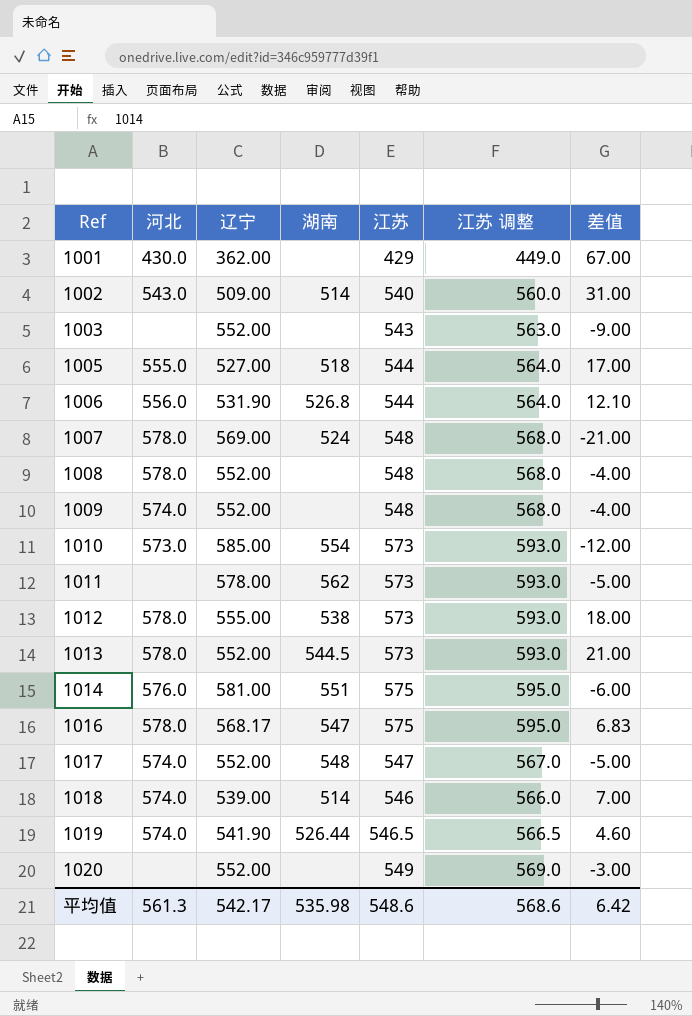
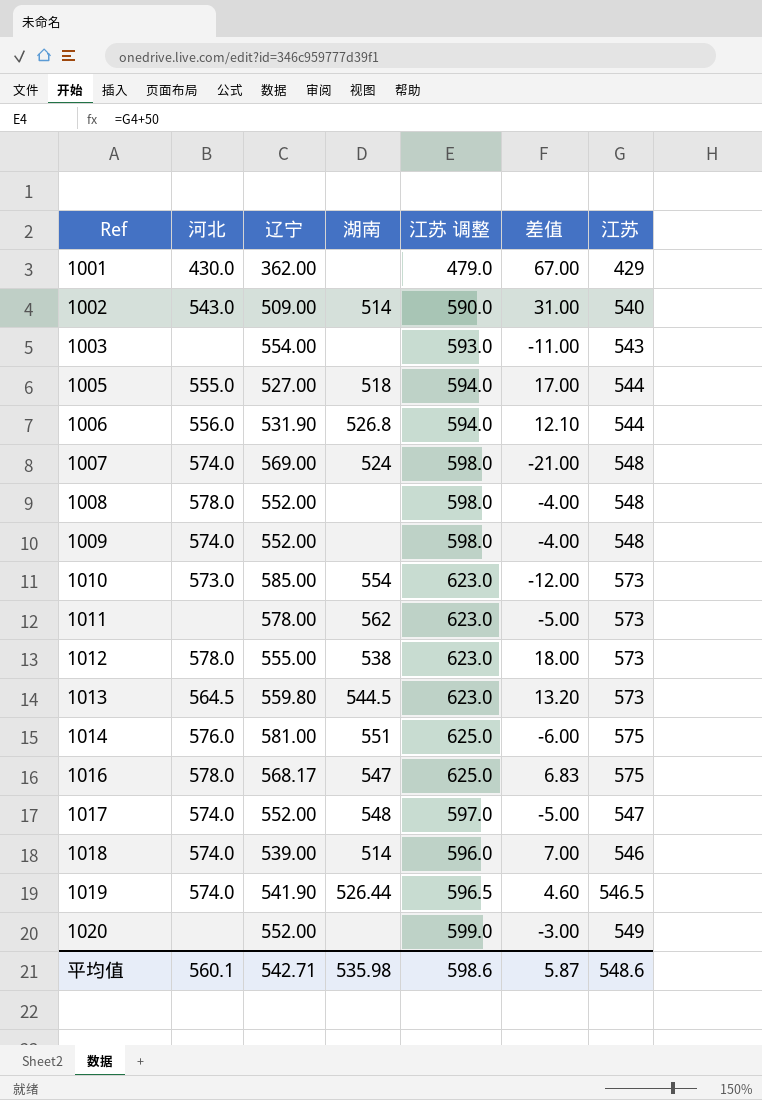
column 江苏 调整 | formula: [江苏] + 20 -> [江苏] + 50
column 江苏 | position: 5 -> 7
1003 | 辽宁: 552.00 -> 554.00
1003 | 差值: -9.00 -> -11.00
1007 | 河北: 578.0 -> 574.0
1013 | 河北: 578.0 -> 564.5
1013 | 辽宁: 552.00 -> 559.80
1013 | 差值: 21.00 -> 13.20
平均值 | 河北: 561.3 -> 560.1
平均值 | 辽宁: 542.17 -> 542.71
平均值 | 江苏 调整: 568.6 -> 598.6
平均值 | 差值: 6.42 -> 5.87

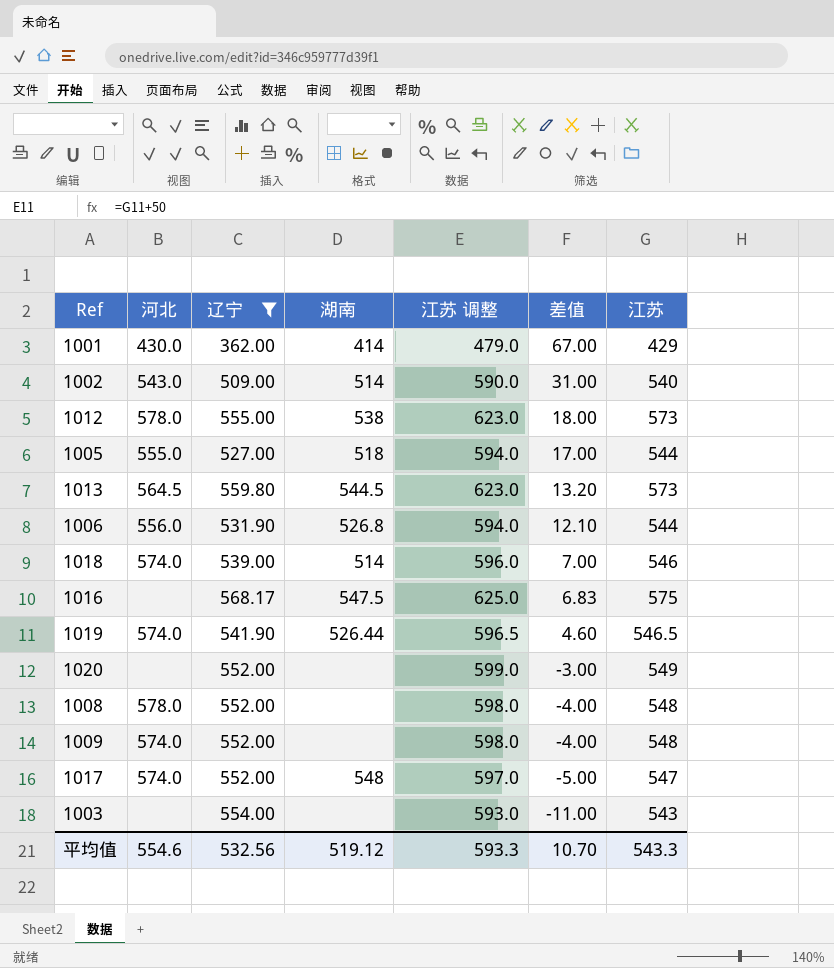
filter: none -> 辽宁 <= 568.17
row order: Ref ascending -> 差值 descending
1001 | 湖南: none -> 414
1016 | 河北: 578.0 -> none
1016 | 湖南: 547 -> 547.5
平均值 | 河北: 560.1 -> 554.6
平均值 | 辽宁: 542.71 -> 532.56
平均值 | 湖南: 535.98 -> 519.12
平均值 | 江苏 调整: 598.6 -> 593.3
平均值 | 差值: 5.87 -> 10.70
平均值 | 江苏: 548.6 -> 543.3

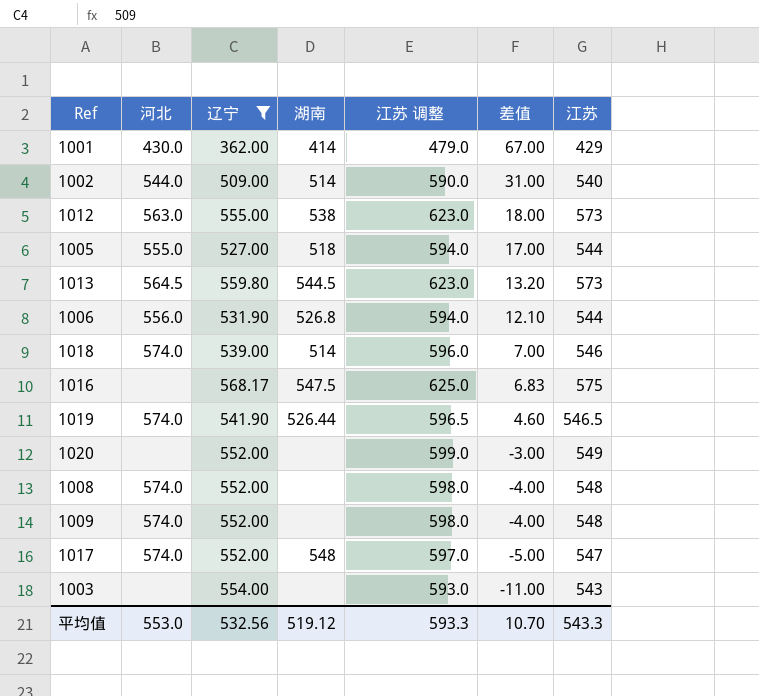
1002 | 河北: 543.0 -> 544.0
1012 | 河北: 578.0 -> 563.0
1008 | 河北: 578.0 -> 574.0
平均值 | 河北: 554.6 -> 553.0

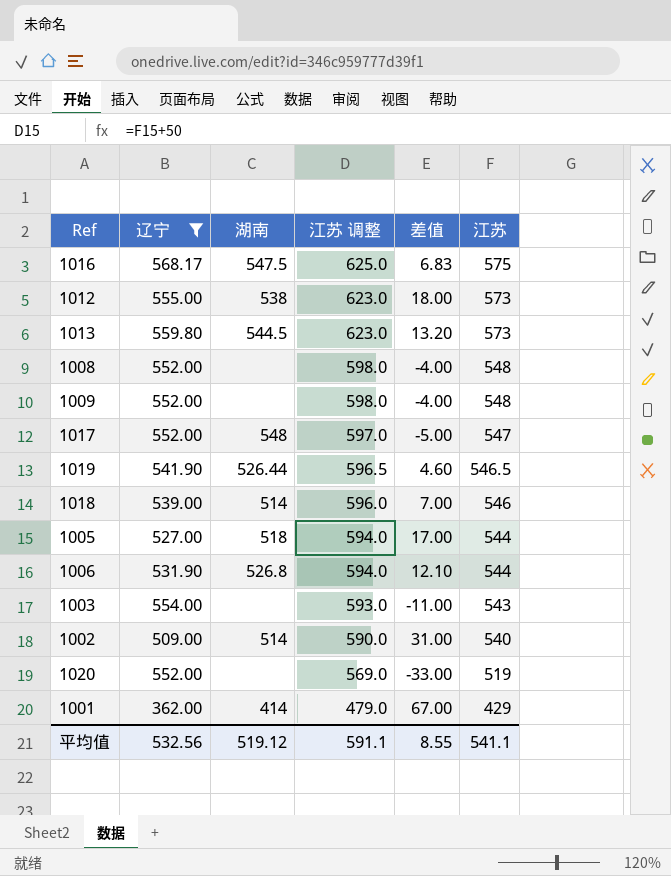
row order: 差值 descending -> 江苏 调整 descending
column 河北 | position: 2 -> none
1020 | 江苏 调整: 599.0 -> 569.0
1020 | 差值: -3.00 -> -33.00
1020 | 江苏: 549 -> 519
平均值 | 江苏 调整: 593.3 -> 591.1
平均值 | 差值: 10.70 -> 8.55
平均值 | 江苏: 543.3 -> 541.1

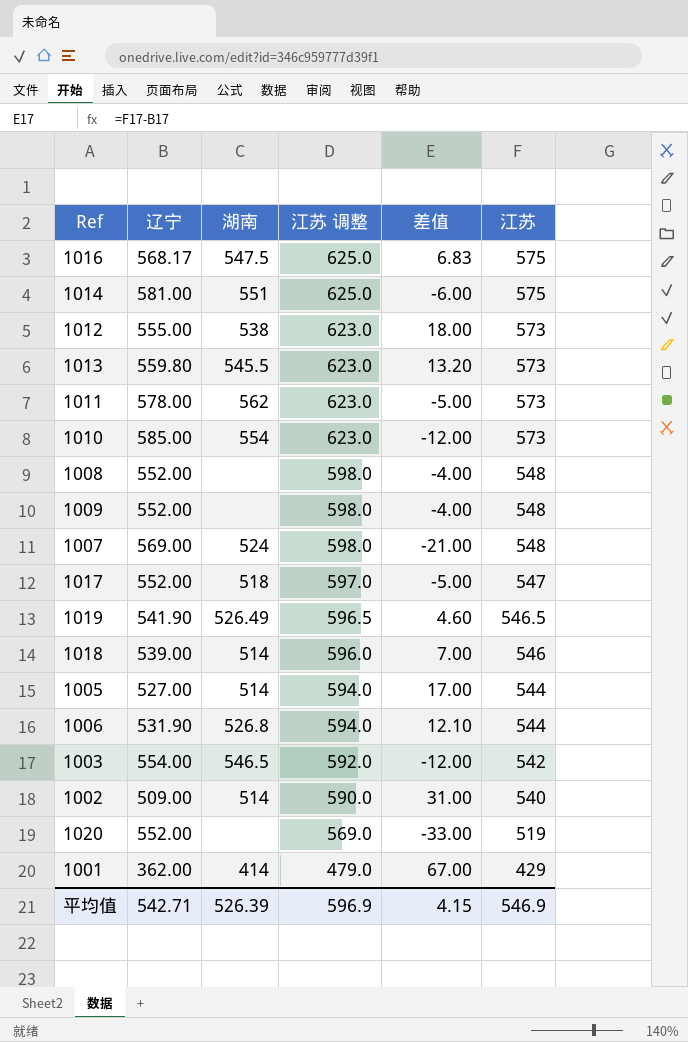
filter: 辽宁 <= 568.17 -> none
1013 | 湖南: 544.5 -> 545.5
1017 | 湖南: 548 -> 518
1019 | 湖南: 526.44 -> 526.49
1005 | 湖南: 518 -> 514
1003 | 湖南: none -> 546.5
1003 | 江苏 调整: 593.0 -> 592.0
1003 | 差值: -11.00 -> -12.00
1003 | 江苏: 543 -> 542
平均值 | 辽宁: 532.56 -> 542.71
平均值 | 湖南: 519.12 -> 526.39
平均值 | 江苏 调整: 591.1 -> 596.9
平均值 | 差值: 8.55 -> 4.15
平均值 | 江苏: 541.1 -> 546.9

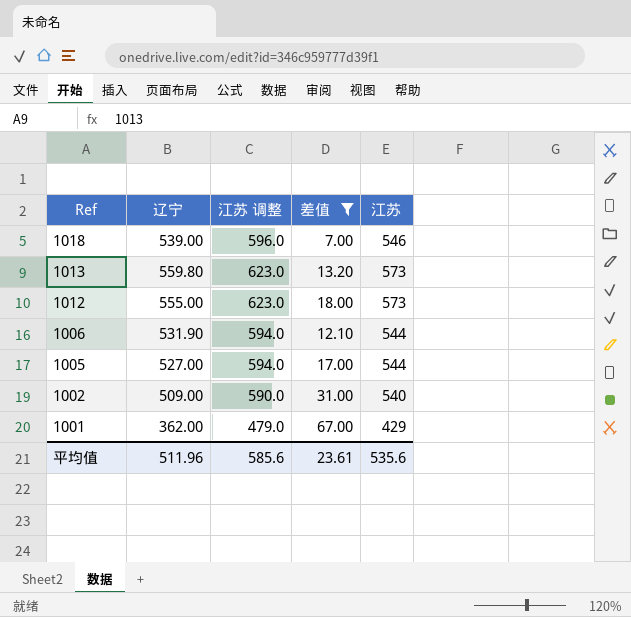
filter: none -> 差值 >= 7.00
row order: 江苏 调整 descending -> Ref descending
column 湖南 | position: 3 -> none
平均值 | 辽宁: 542.71 -> 511.96
平均值 | 江苏 调整: 596.9 -> 585.6
平均值 | 差值: 4.15 -> 23.61
平均值 | 江苏: 546.9 -> 535.6

